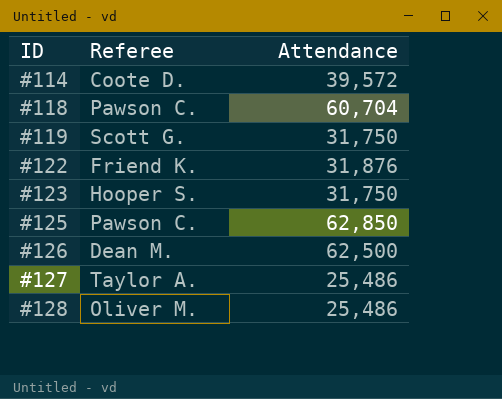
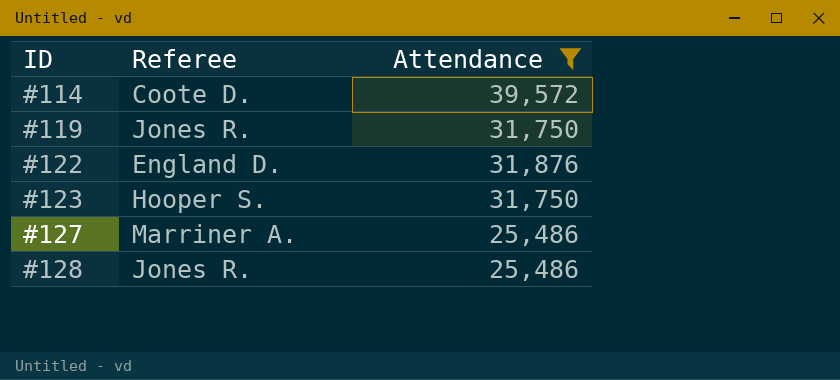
filter: none -> Attendance <= 39,572
#119 | Referee: Scott G. -> Jones R.
#122 | Referee: Friend K. -> England D.
#127 | Referee: Taylor A. -> Marriner A.
#128 | Referee: Oliver M. -> Jones R.

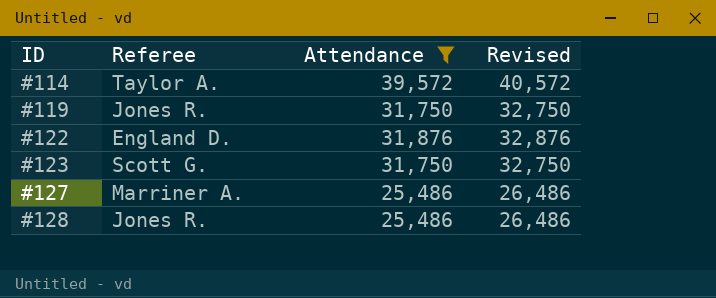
column Revised | formula: none -> [Attendance] + 1000
#114 | Referee: Coote D. -> Taylor A.
#123 | Referee: Hooper S. -> Scott G.

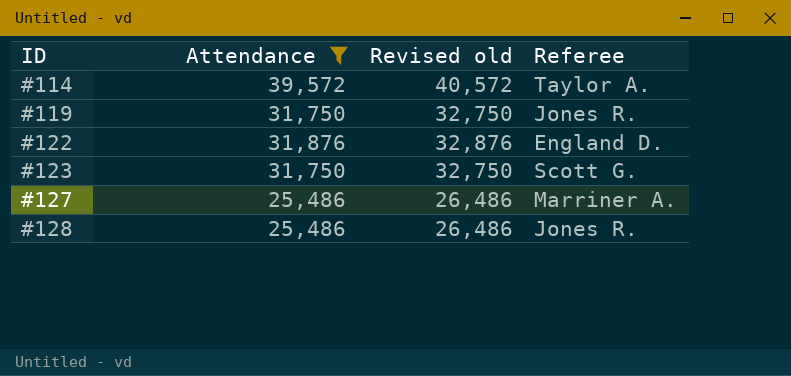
column name: Revised -> Revised old
column Referee | position: 2 -> 4

